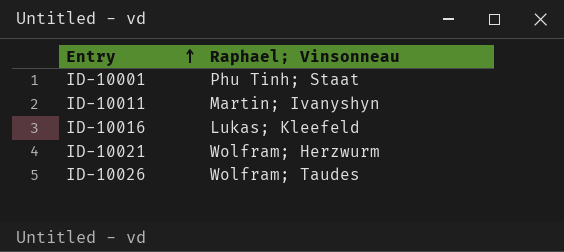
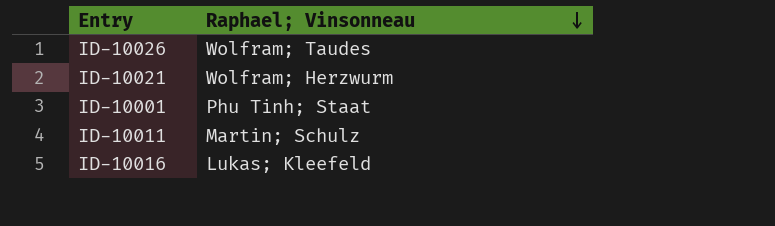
row order: Entry ascending -> Raphael; Vinsonneau descending
ID-10011 | Raphael; Vinsonneau: Martin; Ivanyshyn -> Martin; Schulz

